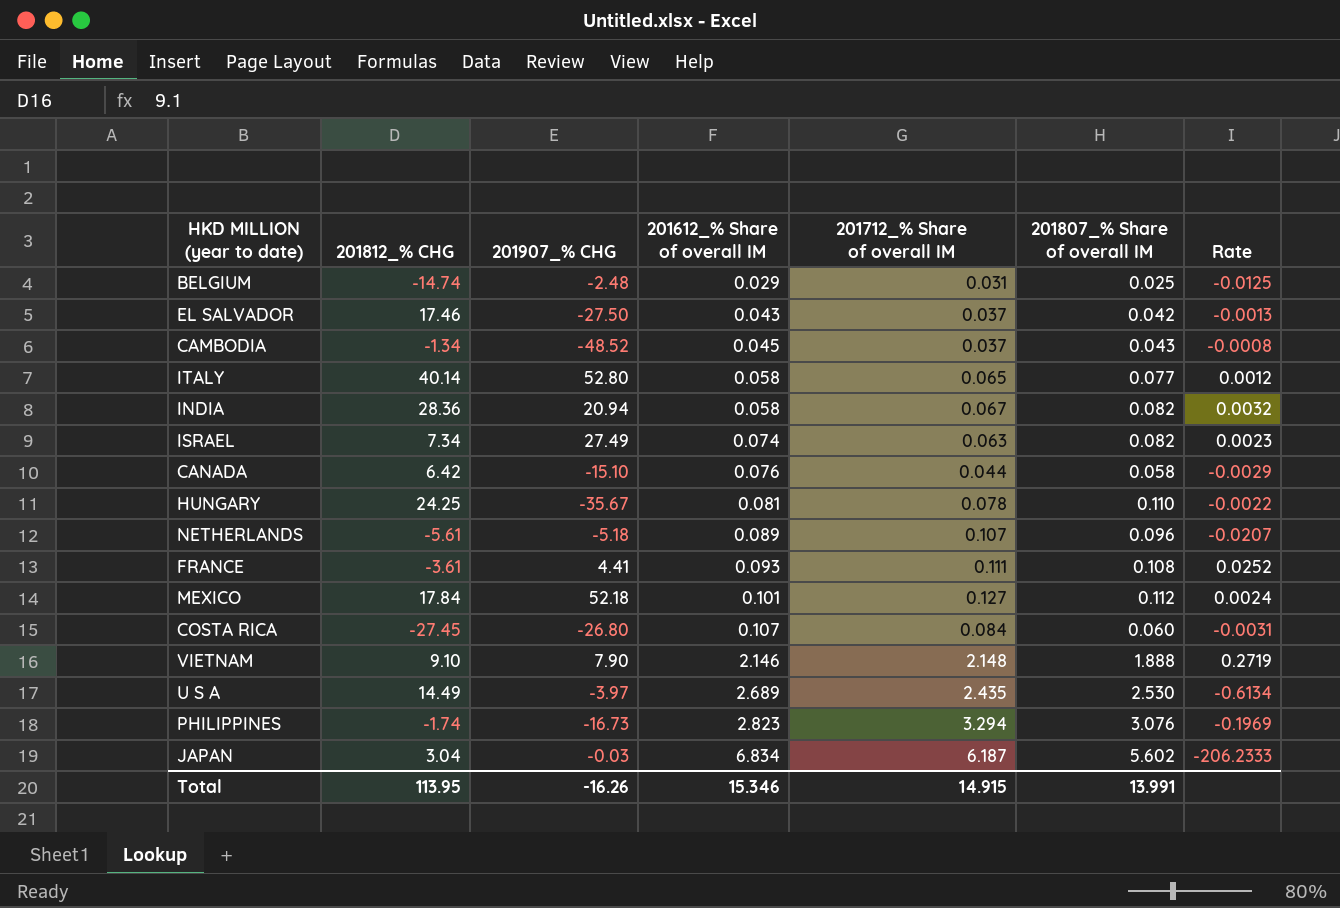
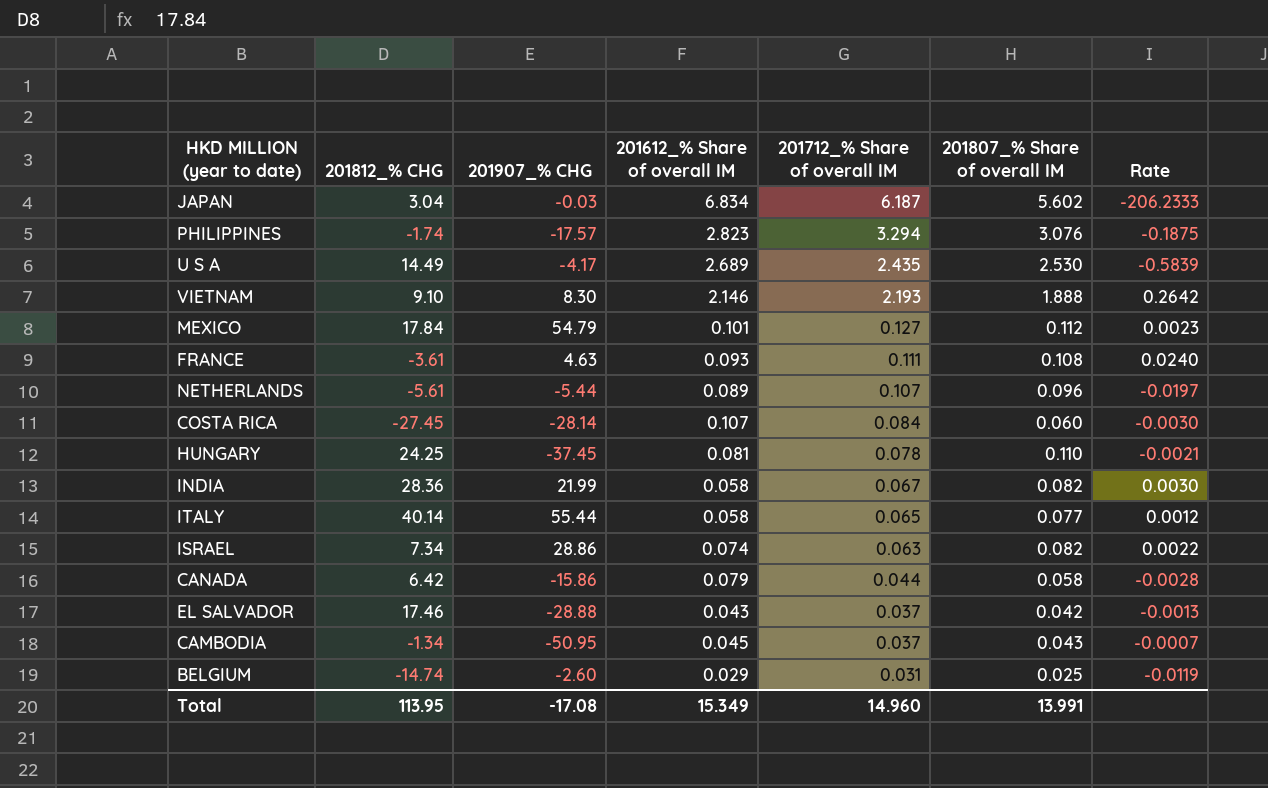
row order: 201612_% Share of overall IM ascending -> 201712_% Share of overall IM descending
PHILIPPINES | 201907_% CHG: -16.73 -> -17.57
PHILIPPINES | Rate: -0.1969 -> -0.1875
U S A | 201907_% CHG: -3.97 -> -4.17
U S A | Rate: -0.6134 -> -0.5839
VIETNAM | 201907_% CHG: 7.90 -> 8.30
VIETNAM | 201712_% Share of overall IM: 2.148 -> 2.193
VIETNAM | Rate: 0.2719 -> 0.2642
MEXICO | 201907_% CHG: 52.18 -> 54.79
MEXICO | Rate: 0.0024 -> 0.0023
FRANCE | 201907_% CHG: 4.41 -> 4.63
FRANCE | Rate: 0.0252 -> 0.0240
NETHERLANDS | 201907_% CHG: -5.18 -> -5.44
NETHERLANDS | Rate: -0.0207 -> -0.0197
COSTA RICA | 201907_% CHG: -26.80 -> -28.14
COSTA RICA | Rate: -0.0031 -> -0.0030
HUNGARY | 201907_% CHG: -35.67 -> -37.45
HUNGARY | Rate: -0.0022 -> -0.0021
INDIA | 201907_% CHG: 20.94 -> 21.99
INDIA | Rate: 0.0032 -> 0.0030
ITALY | 201907_% CHG: 52.80 -> 55.44
ISRAEL | 201907_% CHG: 27.49 -> 28.86
ISRAEL | Rate: 0.0023 -> 0.0022
CANADA | 201907_% CHG: -15.10 -> -15.86
CANADA | 201612_% Share of overall IM: 0.076 -> 0.079
CANADA | Rate: -0.0029 -> -0.0028
EL SALVADOR | 201907_% CHG: -27.50 -> -28.88
CAMBODIA | 201907_% CHG: -48.52 -> -50.95
CAMBODIA | Rate: -0.0008 -> -0.0007
BELGIUM | 201907_% CHG: -2.48 -> -2.60
BELGIUM | Rate: -0.0125 -> -0.0119
Total | 201907_% CHG: -16.26 -> -17.08
Total | 201612_% Share of overall IM: 15.346 -> 15.349
Total | 201712_% Share of overall IM: 14.915 -> 14.960

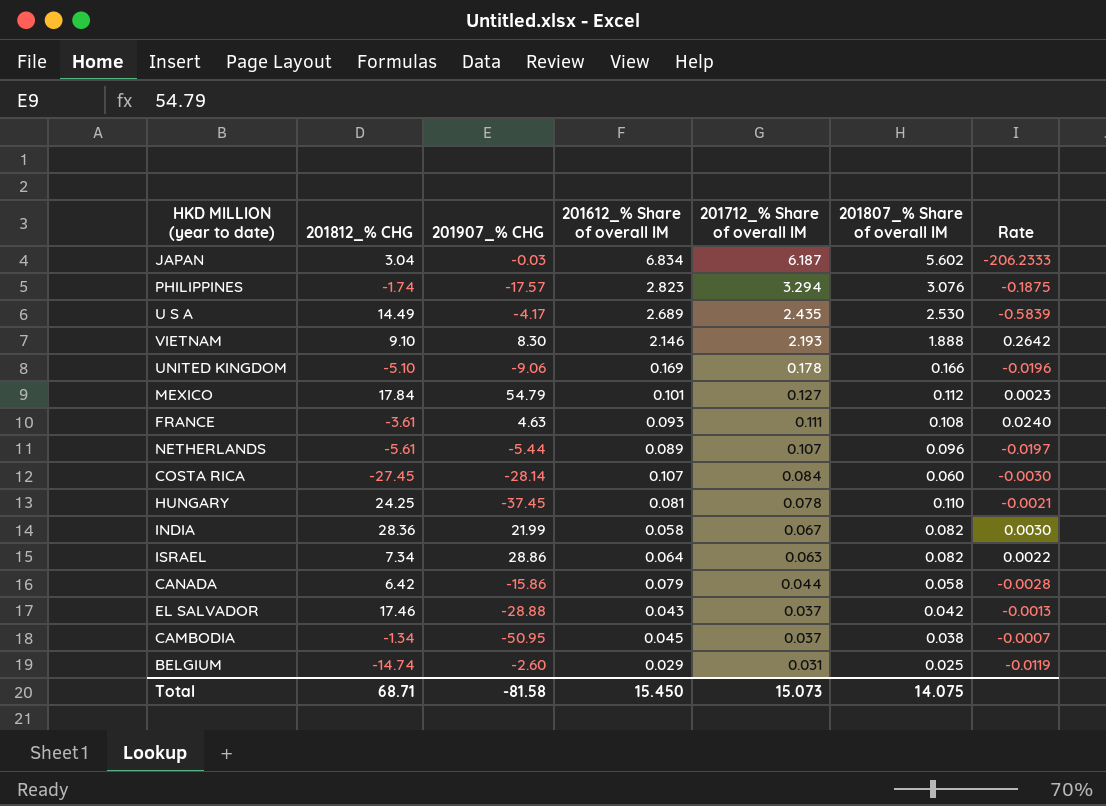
row ITALY: 40.14 | 55.44 | 0.058 | 0.065 | 0.077 | 0.0012 -> none
row UNITED KINGDOM: none -> -5.10 | -9.06 | 0.169 | 0.178 | 0.166 | -0.0196
ISRAEL | 201612_% Share of overall IM: 0.074 -> 0.064
CAMBODIA | 201807_% Share of overall IM: 0.043 -> 0.038
Total | 201812_% CHG: 113.95 -> 68.71
Total | 201907_% CHG: -17.08 -> -81.58
Total | 201612_% Share of overall IM: 15.349 -> 15.450
Total | 201712_% Share of overall IM: 14.960 -> 15.073
Total | 201807_% Share of overall IM: 13.991 -> 14.075

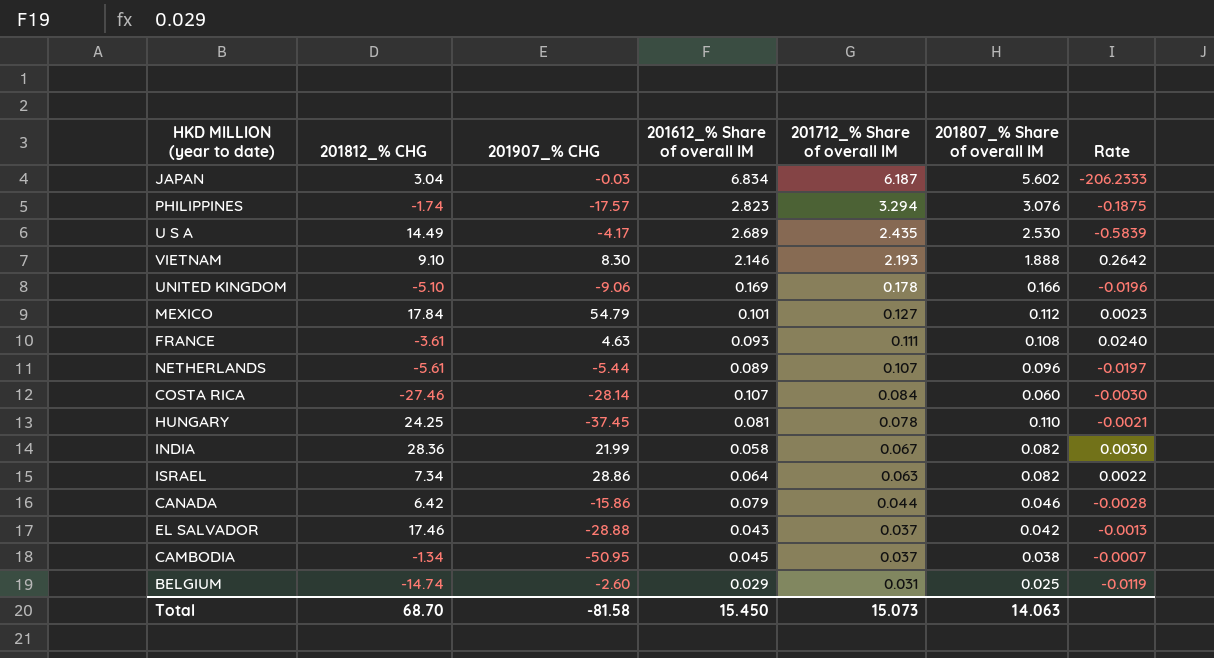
COSTA RICA | 201812_% CHG: -27.45 -> -27.46
CANADA | 201807_% Share of overall IM: 0.058 -> 0.046
Total | 201812_% CHG: 68.71 -> 68.70
Total | 201807_% Share of overall IM: 14.075 -> 14.063

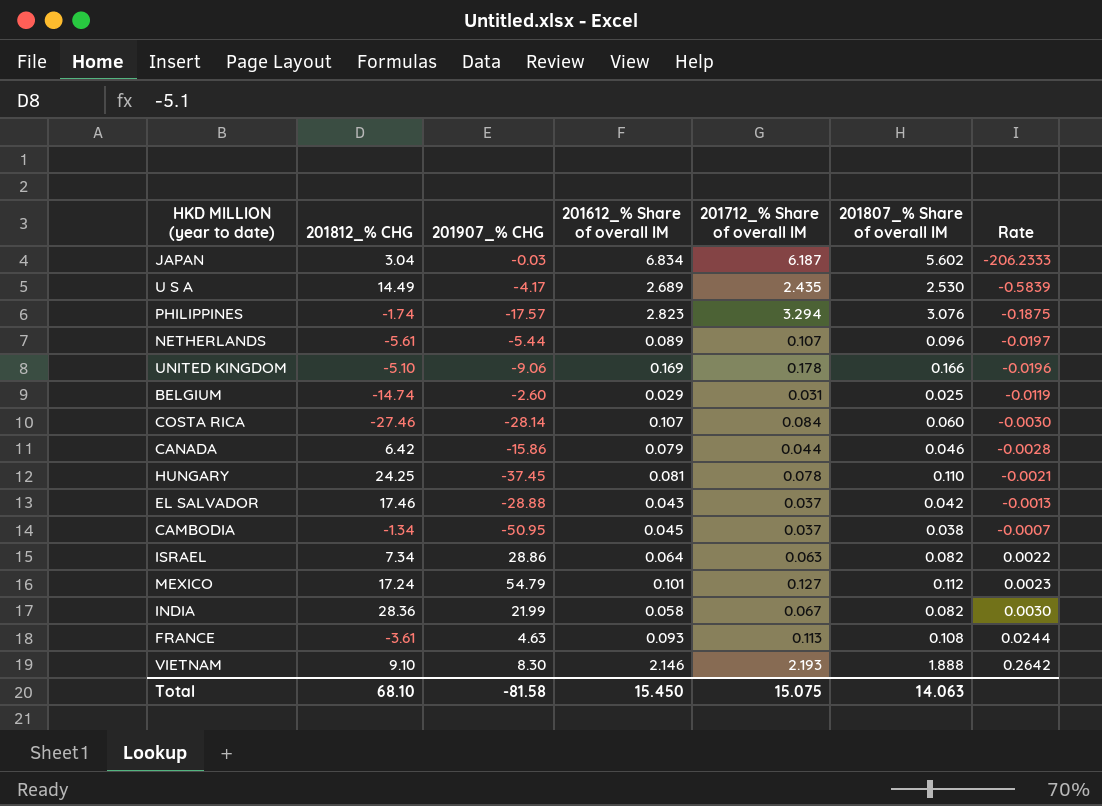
row order: 201712_% Share of overall IM descending -> Rate ascending
MEXICO | 201812_% CHG: 17.84 -> 17.24
FRANCE | 201712_% Share of overall IM: 0.111 -> 0.113
FRANCE | Rate: 0.0240 -> 0.0244
Total | 201812_% CHG: 68.70 -> 68.10
Total | 201712_% Share of overall IM: 15.073 -> 15.075

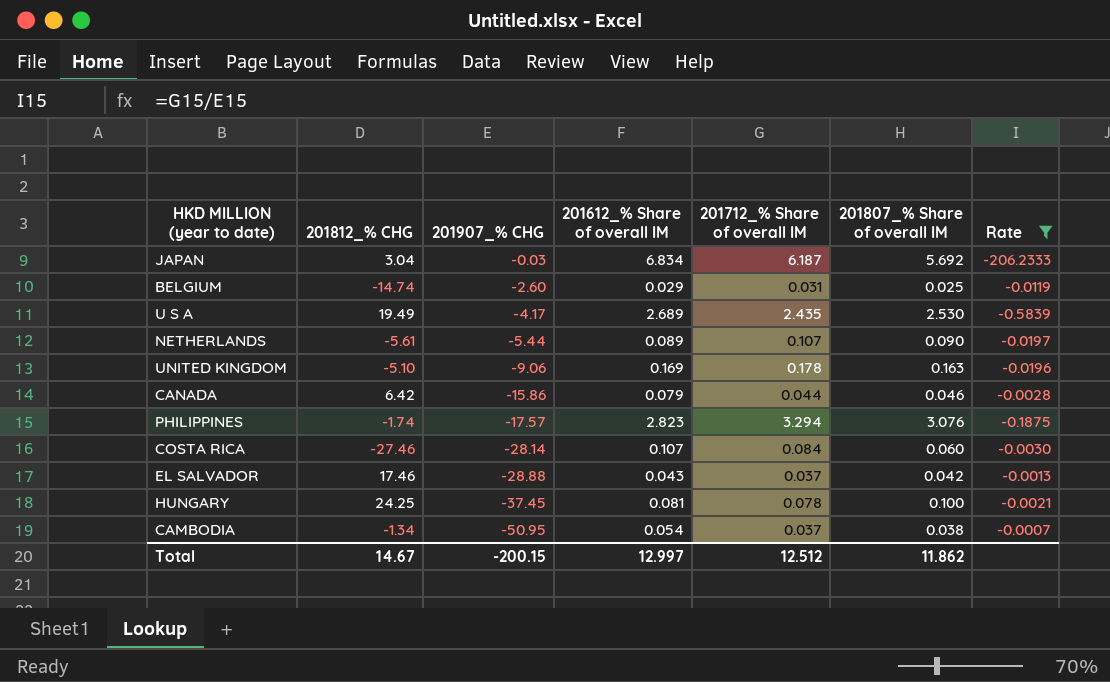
filter: none -> Rate <= -0.0007
row order: Rate ascending -> 201907_% CHG descending
JAPAN | 201807_% Share of overall IM: 5.602 -> 5.692
U S A | 201812_% CHG: 14.49 -> 19.49
NETHERLANDS | 201807_% Share of overall IM: 0.096 -> 0.090
UNITED KINGDOM | 201807_% Share of overall IM: 0.166 -> 0.163
HUNGARY | 201807_% Share of overall IM: 0.110 -> 0.100
CAMBODIA | 201612_% Share of overall IM: 0.045 -> 0.054
Total | 201812_% CHG: 68.10 -> 14.67
Total | 201907_% CHG: -81.58 -> -200.15
Total | 201612_% Share of overall IM: 15.450 -> 12.997
Total | 201712_% Share of overall IM: 15.075 -> 12.512
Total | 201807_% Share of overall IM: 14.063 -> 11.862

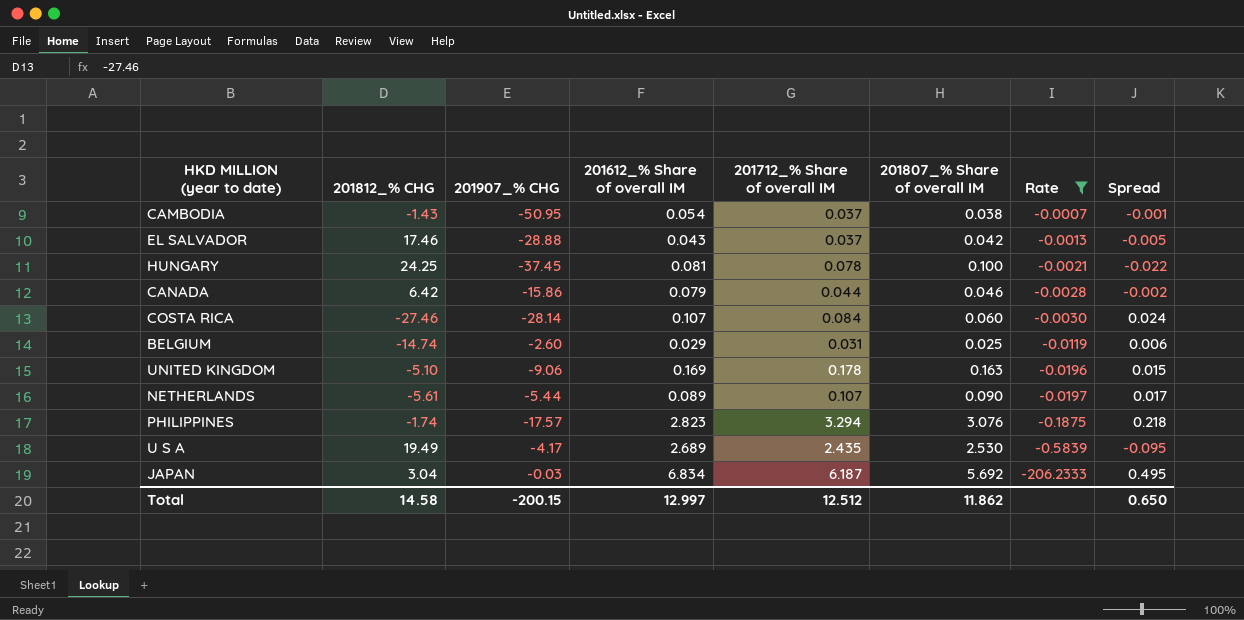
row order: 201907_% CHG descending -> Rate descending
column Spread | formula: none -> [201712_% Share of overall IM] - [201807_% Share of overall IM]
CAMBODIA | 201812_% CHG: -1.34 -> -1.43
Total | 201812_% CHG: 14.67 -> 14.58

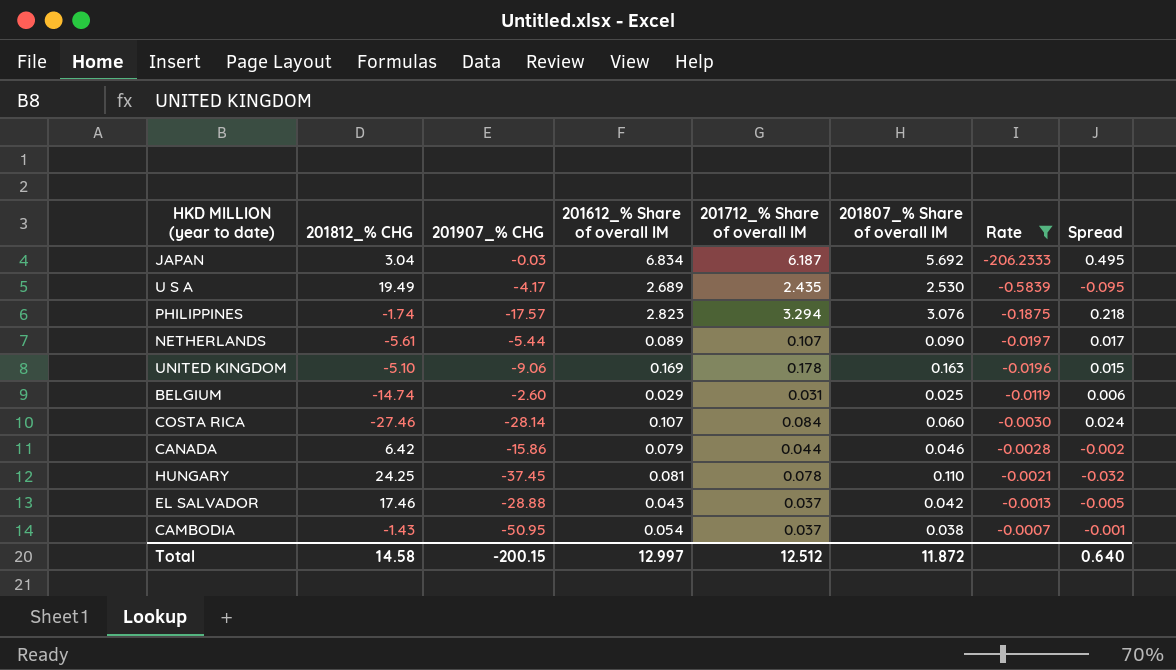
row order: Rate descending -> Rate ascending
HUNGARY | 201807_% Share of overall IM: 0.100 -> 0.110
HUNGARY | Spread: -0.022 -> -0.032
Total | 201807_% Share of overall IM: 11.862 -> 11.872
Total | Spread: 0.650 -> 0.640

